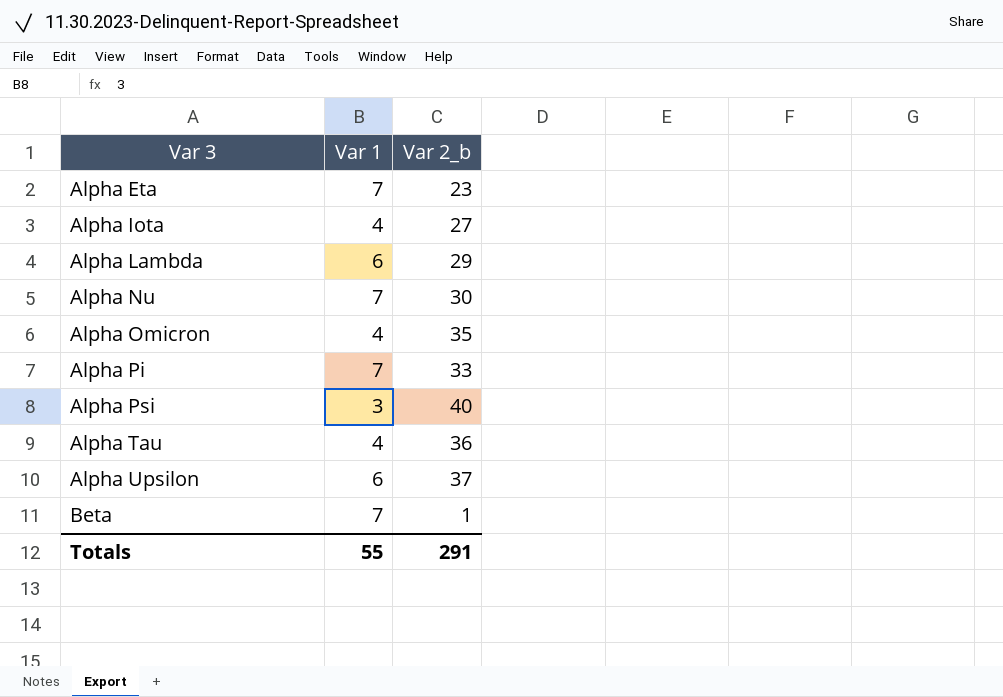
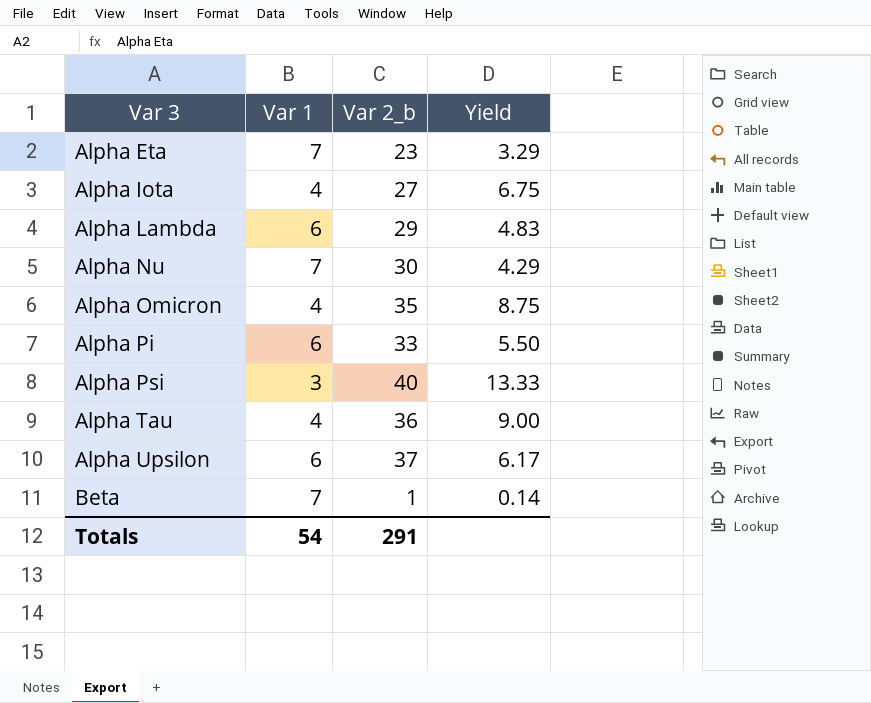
column Yield | formula: none -> [Var 2_b] / [Var 1]
Alpha Pi | Var 1: 7 -> 6
Totals | Var 1: 55 -> 54

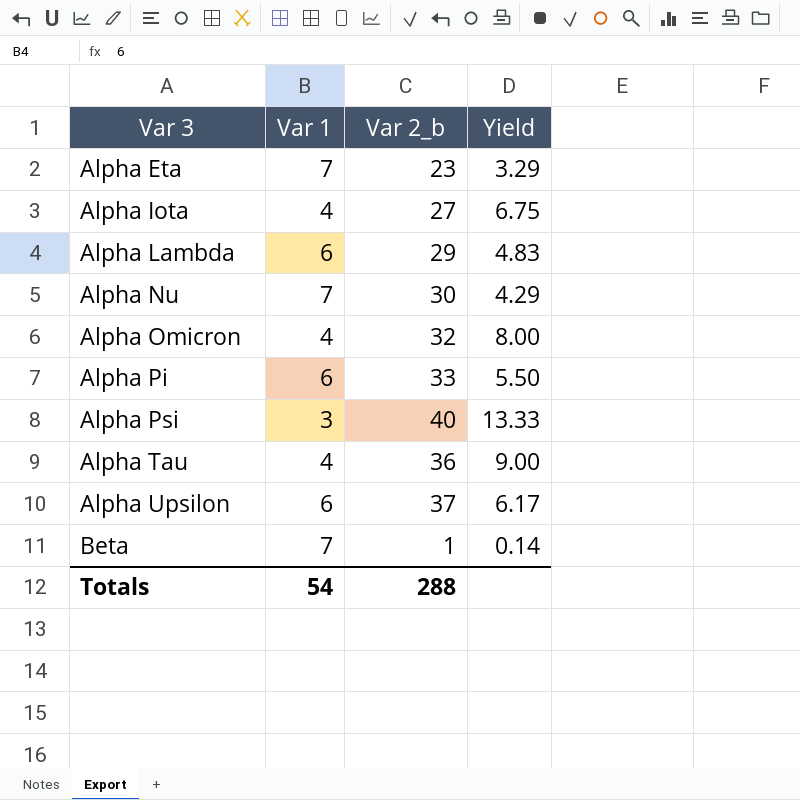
Alpha Omicron | Var 2_b: 35 -> 32
Alpha Omicron | Yield: 8.75 -> 8.00
Totals | Var 2_b: 291 -> 288

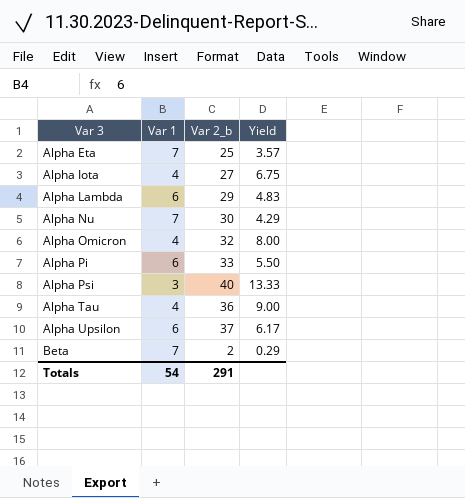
Alpha Eta | Var 2_b: 23 -> 25
Alpha Eta | Yield: 3.29 -> 3.57
Beta | Var 2_b: 1 -> 2
Beta | Yield: 0.14 -> 0.29
Totals | Var 2_b: 288 -> 291

